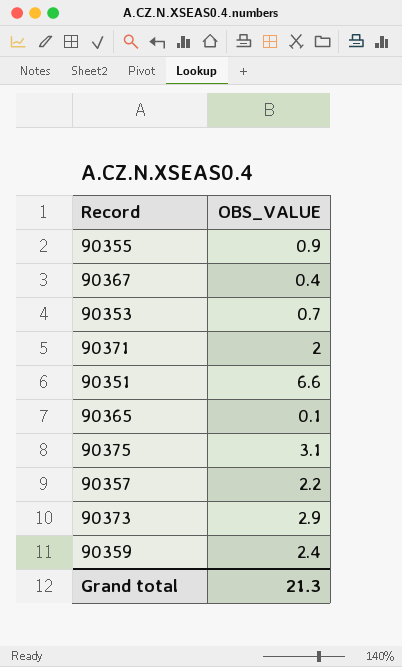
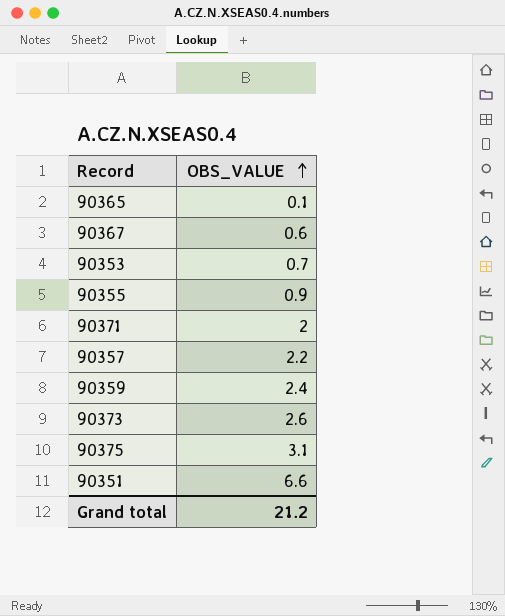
row order: none -> OBS_VALUE ascending
90367 | OBS_VALUE: 0.4 -> 0.6
90373 | OBS_VALUE: 2.9 -> 2.6
Grand total | OBS_VALUE: 21.3 -> 21.2

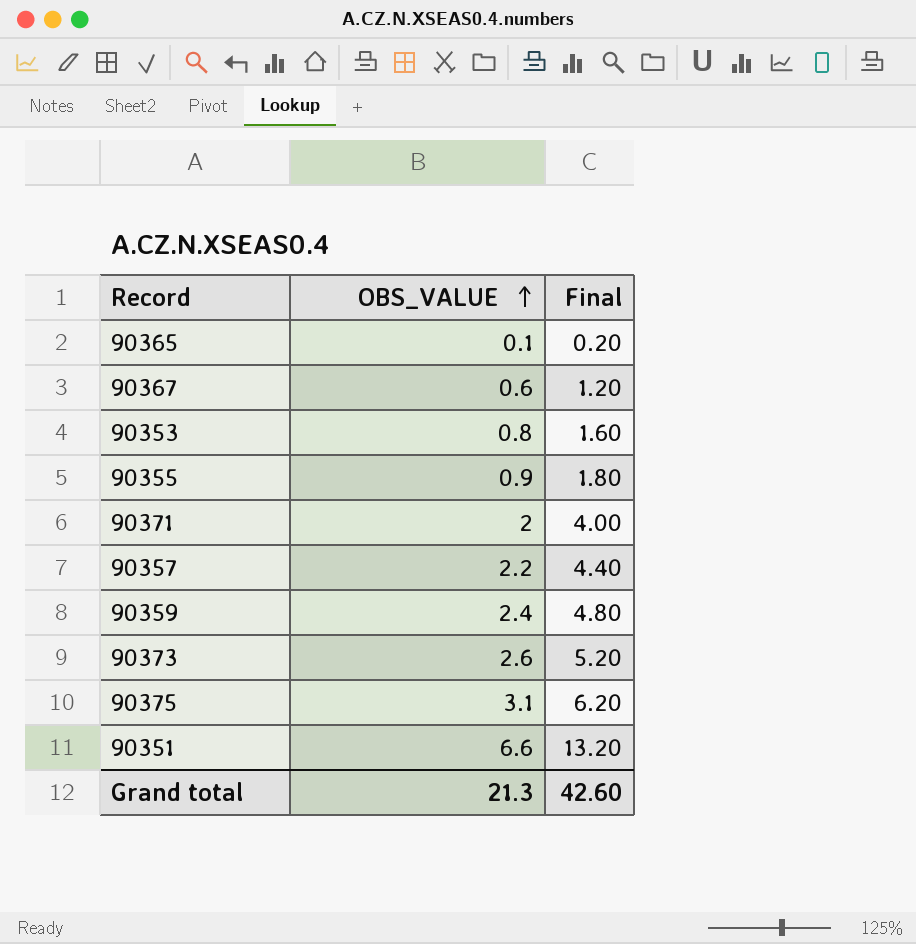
column Final | formula: none -> [OBS_VALUE] * 2
90353 | OBS_VALUE: 0.7 -> 0.8
Grand total | OBS_VALUE: 21.2 -> 21.3

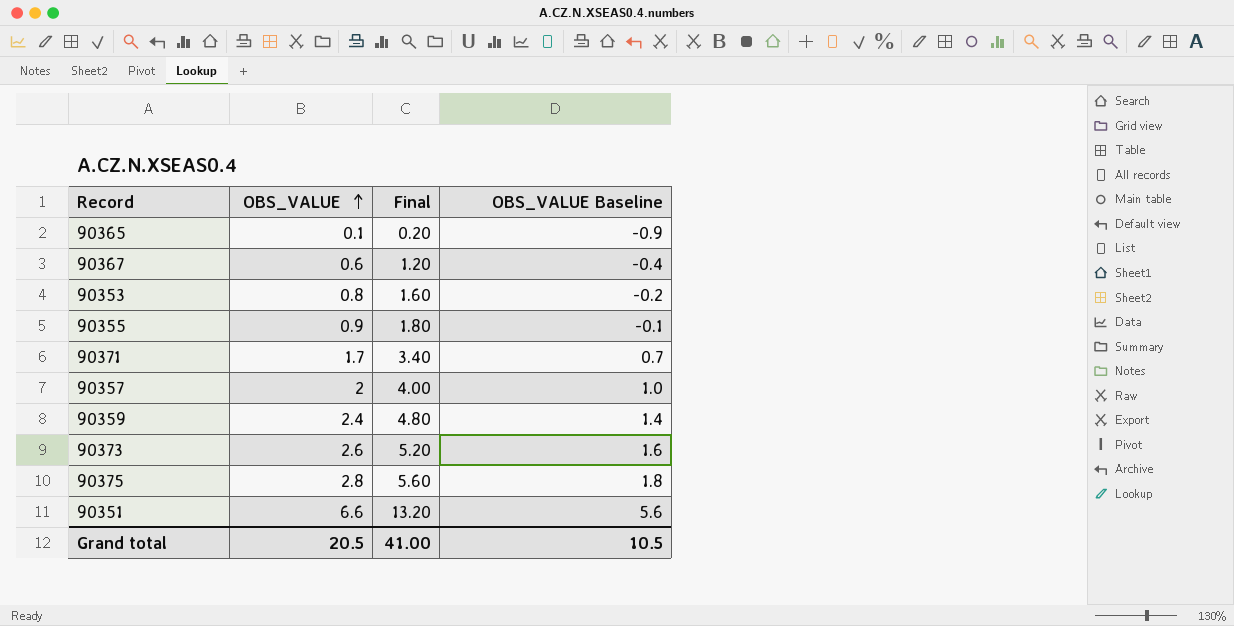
column OBS_VALUE Baseline | formula: none -> [OBS_VALUE] - 1
90371 | OBS_VALUE: 2 -> 1.7
90371 | Final: 4.00 -> 3.40
90357 | OBS_VALUE: 2.2 -> 2
90357 | Final: 4.40 -> 4.00
90375 | OBS_VALUE: 3.1 -> 2.8
90375 | Final: 6.20 -> 5.60
Grand total | OBS_VALUE: 21.3 -> 20.5
Grand total | Final: 42.60 -> 41.00

